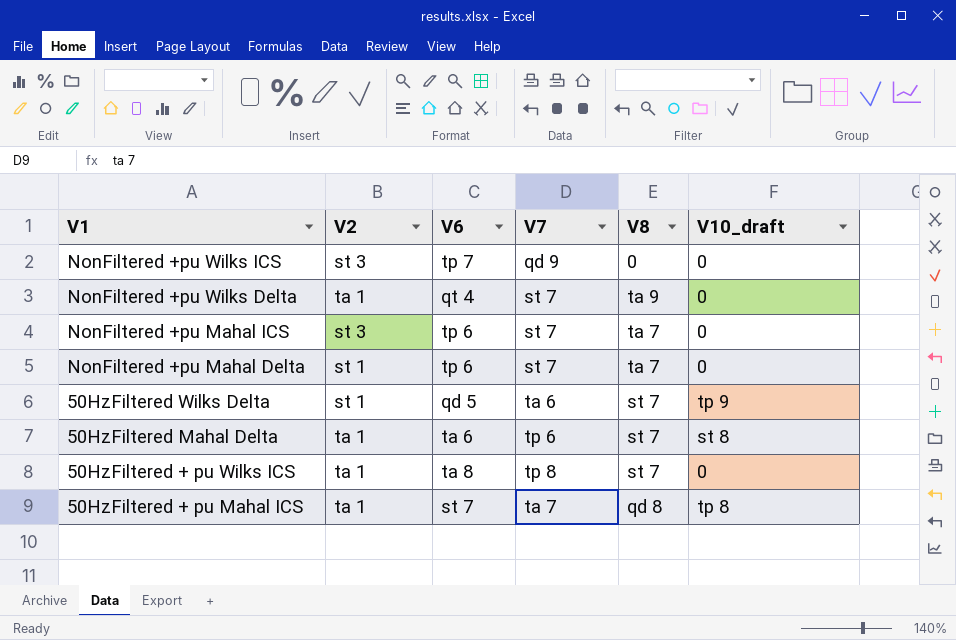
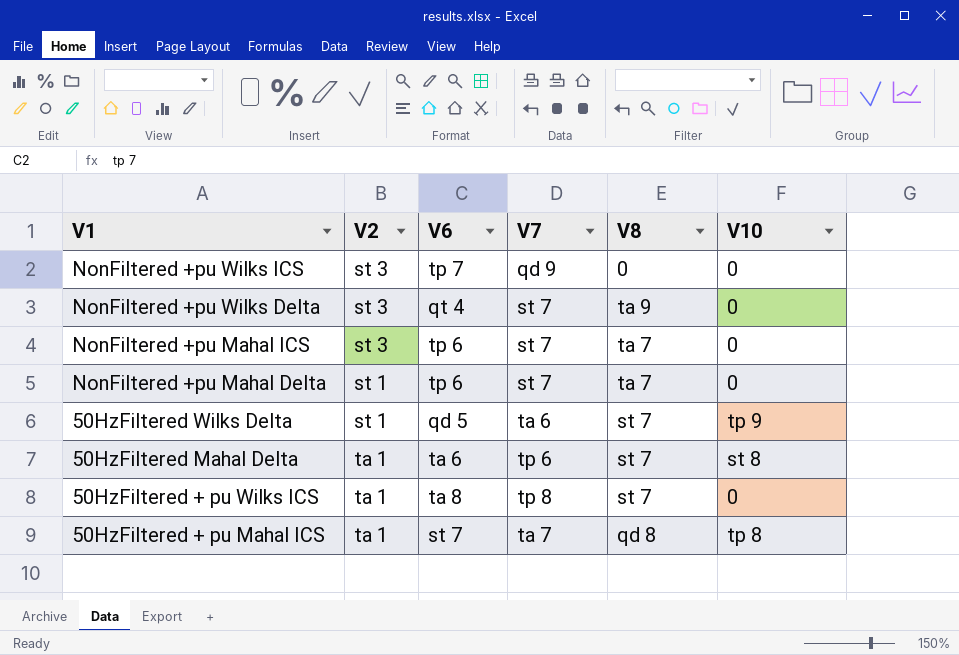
column name: V10_draft -> V10
NonFiltered +pu Wilks Delta | V2: ta 1 -> st 3

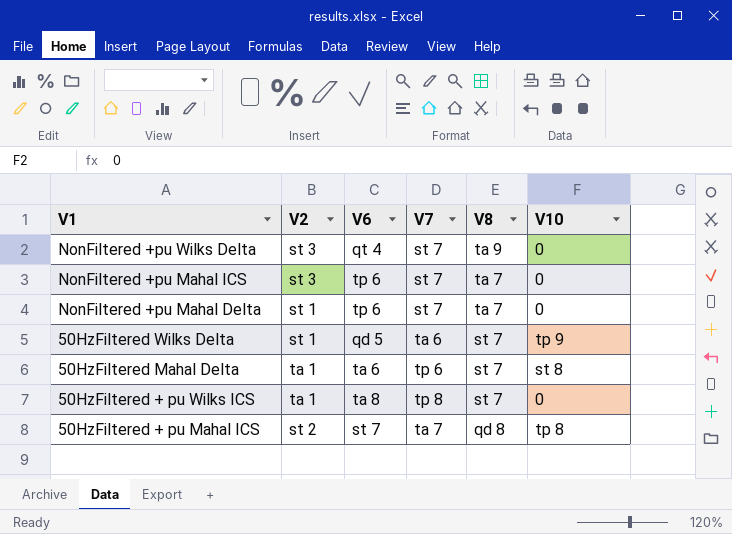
row NonFiltered +pu Wilks ICS: st 3 | tp 7 | qd 9 | 0 | 0 -> none
50HzFiltered + pu Mahal ICS | V2: ta 1 -> st 2

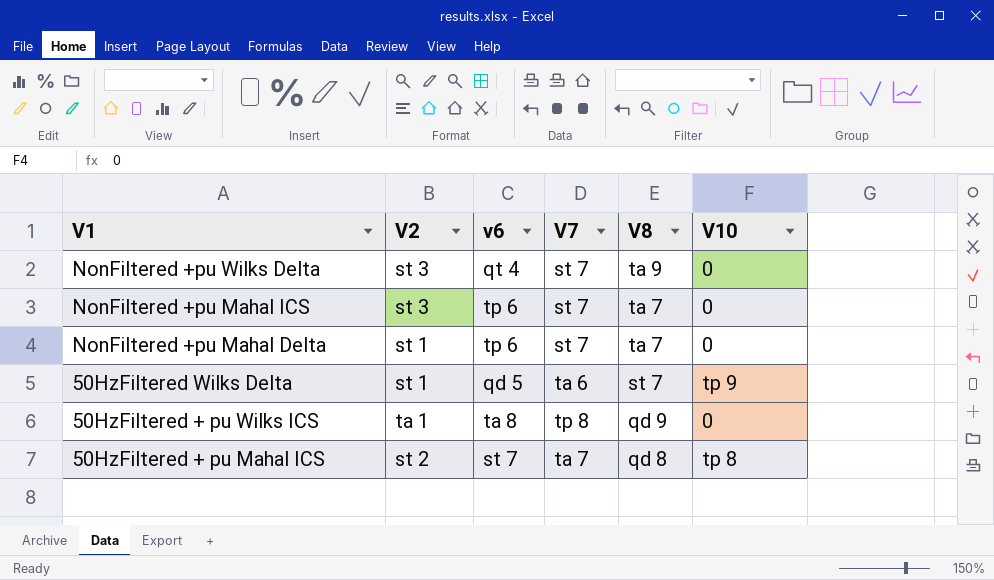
column name: V6 -> v6
row 50HzFiltered Mahal Delta: ta 1 | ta 6 | tp 6 | st 7 | st 8 -> none
50HzFiltered + pu Wilks ICS | V8: st 7 -> qd 9

